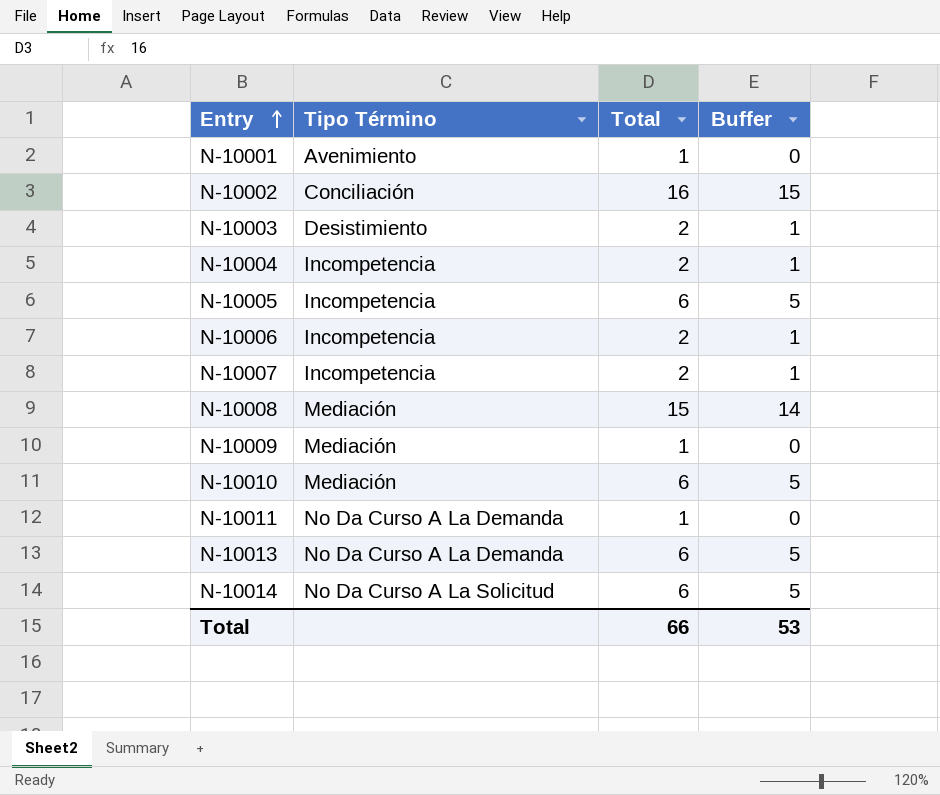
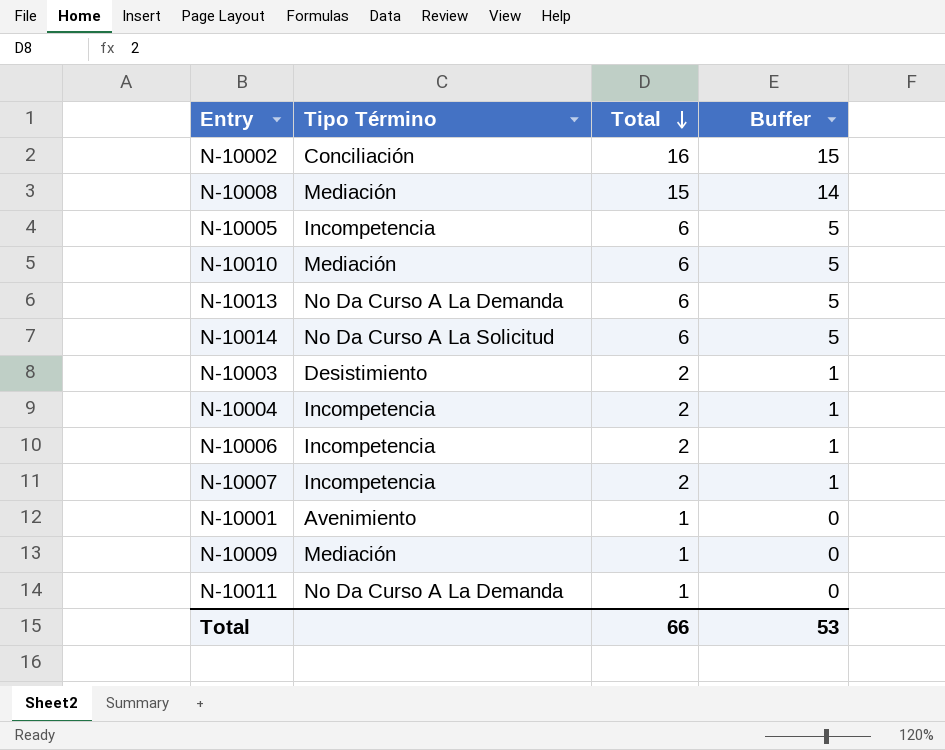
row order: Entry ascending -> Total descending

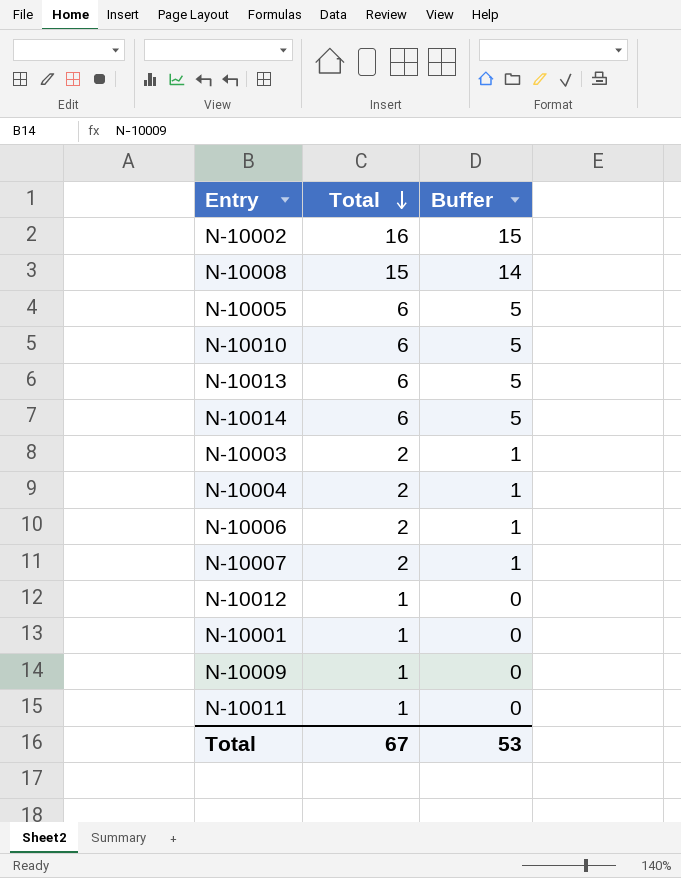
column Tipo Término | position: 2 -> none
row N-10012: none -> 1 | 0
Total | Total: 66 -> 67

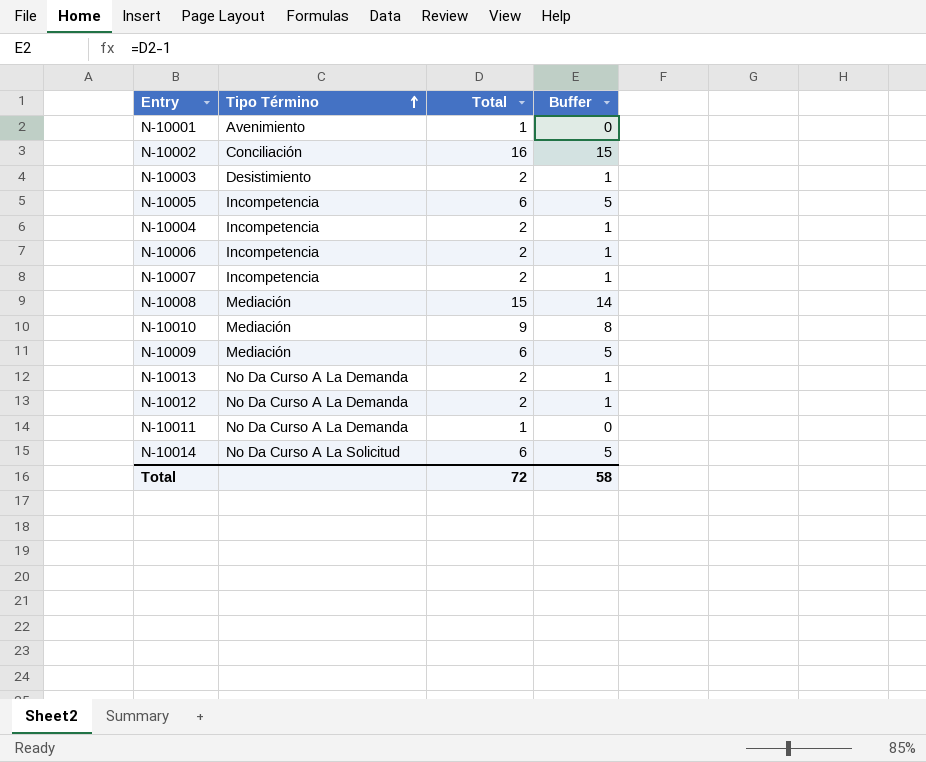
row order: Total descending -> Tipo Término ascending
column Tipo Término | position: none -> 2
N-10010 | Total: 6 -> 9
N-10010 | Buffer: 5 -> 8
N-10009 | Total: 1 -> 6
N-10009 | Buffer: 0 -> 5
N-10013 | Total: 6 -> 2
N-10013 | Buffer: 5 -> 1
N-10012 | Total: 1 -> 2
N-10012 | Buffer: 0 -> 1
Total | Total: 67 -> 72
Total | Buffer: 53 -> 58

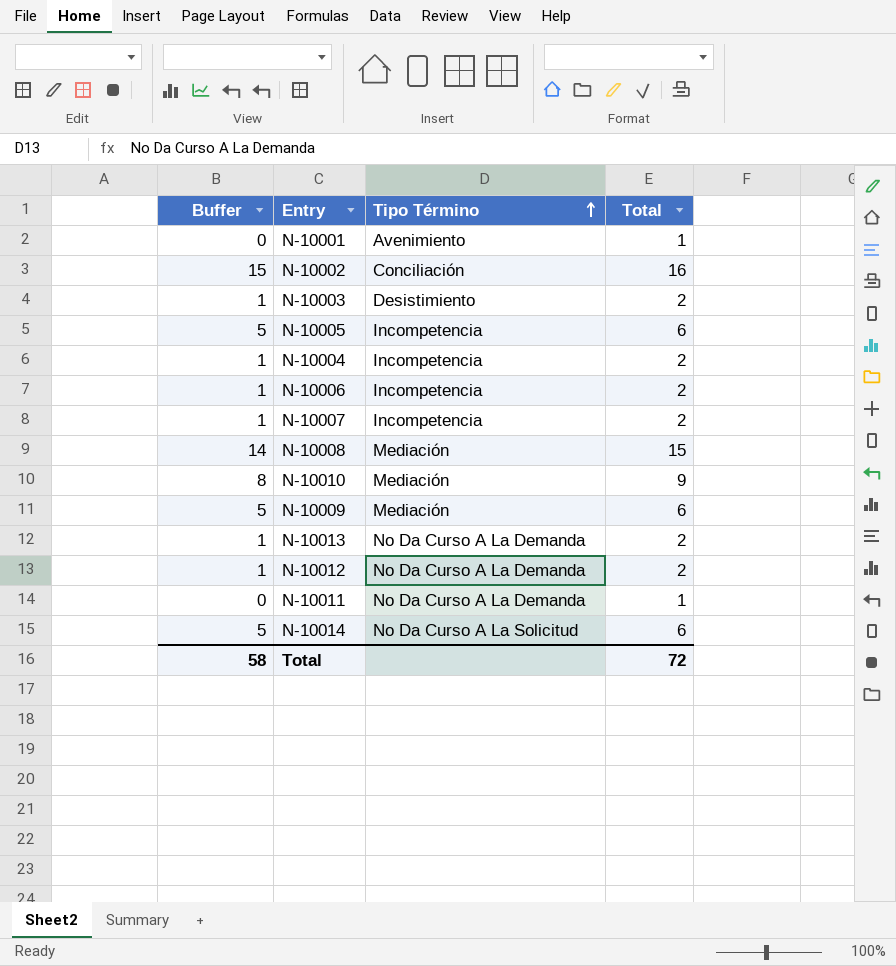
column Buffer | position: 4 -> 1

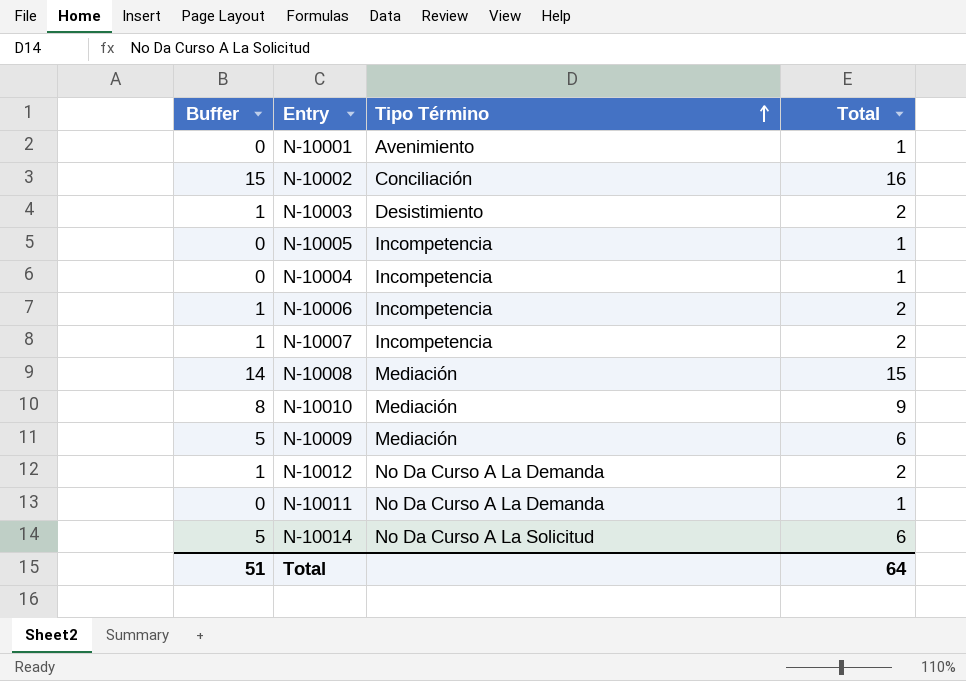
row N-10013: 1 | No Da Curso A La Demanda | 2 -> none
N-10005 | Buffer: 5 -> 0
N-10005 | Total: 6 -> 1
N-10004 | Buffer: 1 -> 0
N-10004 | Total: 2 -> 1
Total | Buffer: 58 -> 51
Total | Total: 72 -> 64

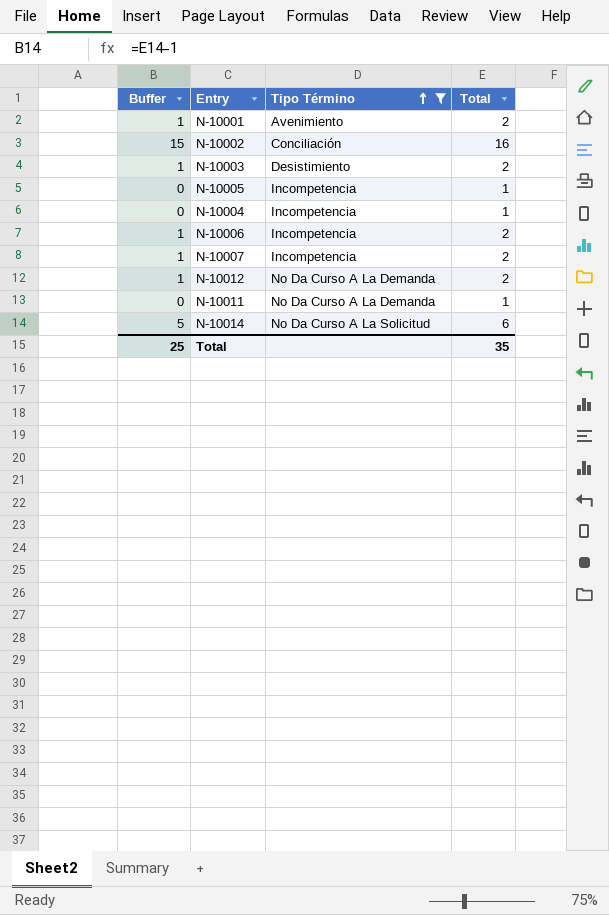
filter: none -> Tipo Término != Mediación
N-10001 | Buffer: 0 -> 1
N-10001 | Total: 1 -> 2
Total | Buffer: 51 -> 25
Total | Total: 64 -> 35

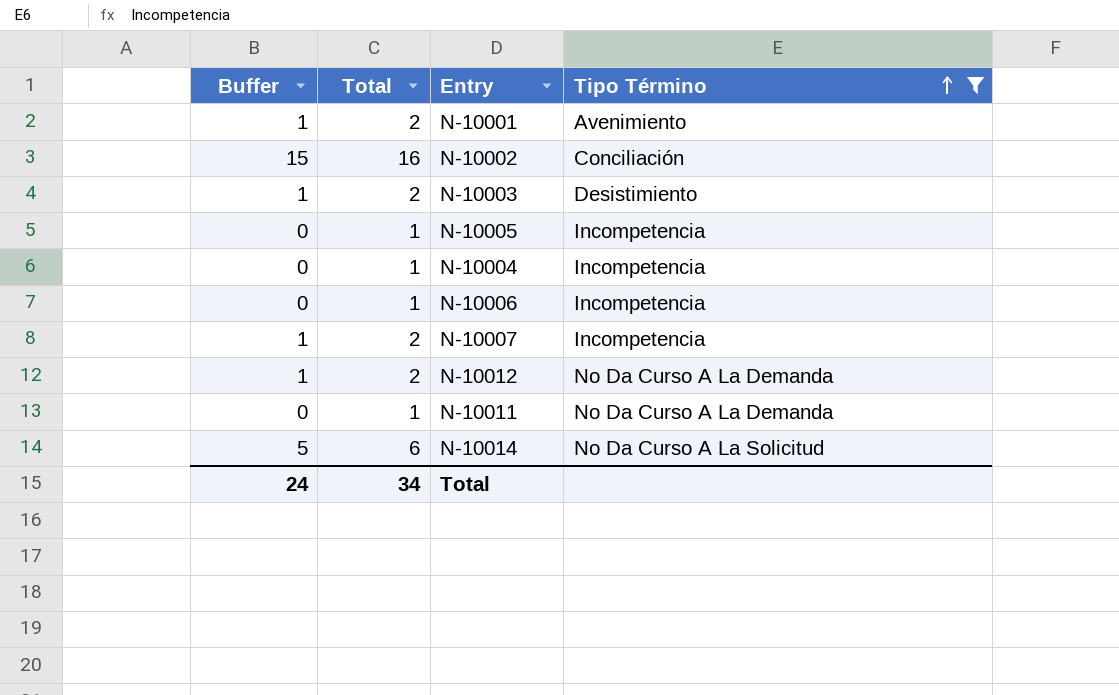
column Total | position: 4 -> 2
N-10006 | Buffer: 1 -> 0
N-10006 | Total: 2 -> 1
Total | Buffer: 25 -> 24
Total | Total: 35 -> 34

